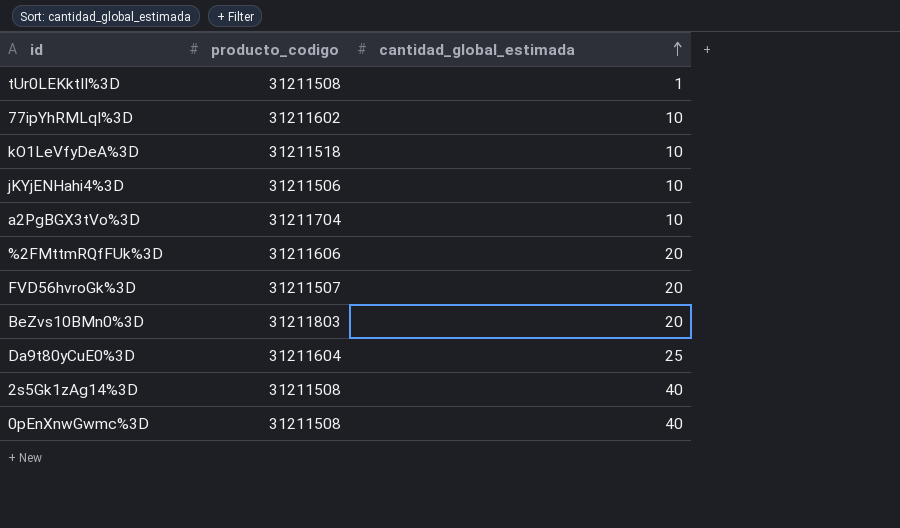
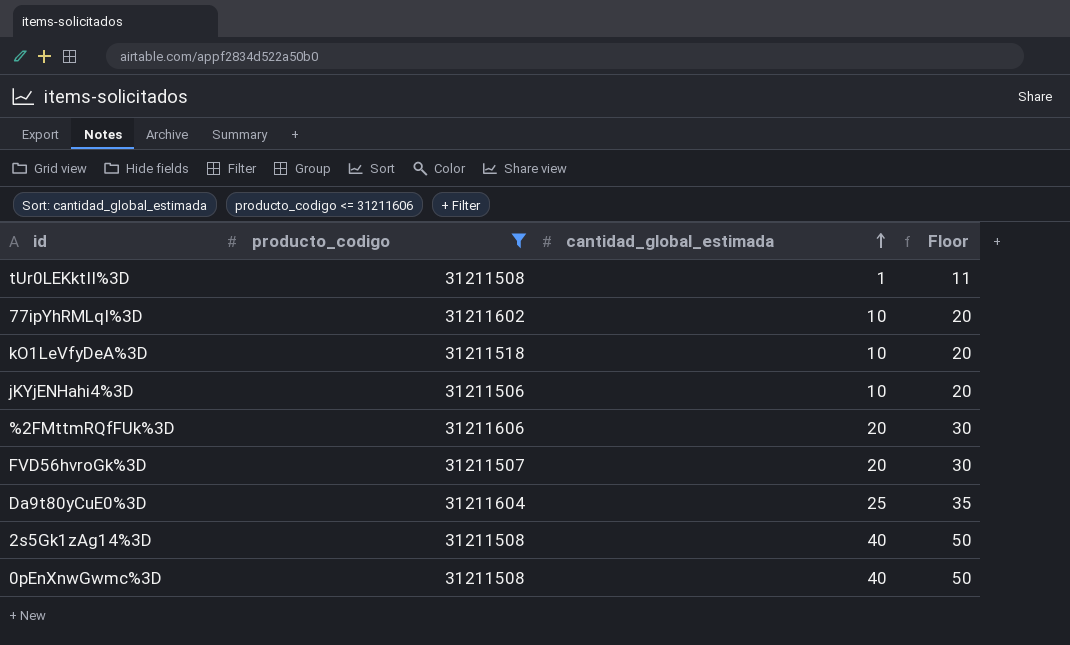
filter: none -> producto_codigo <= 31211606
column Floor | formula: none -> [cantidad_global_estimada] + 10

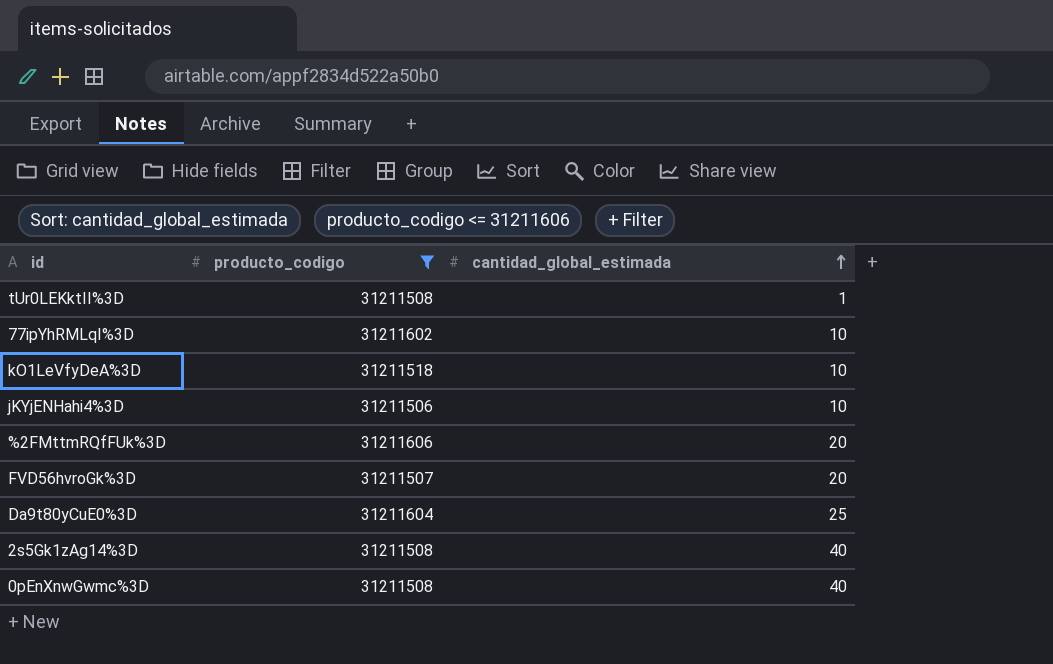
column Floor | formula: [cantidad_global_estimada] + 10 -> none

